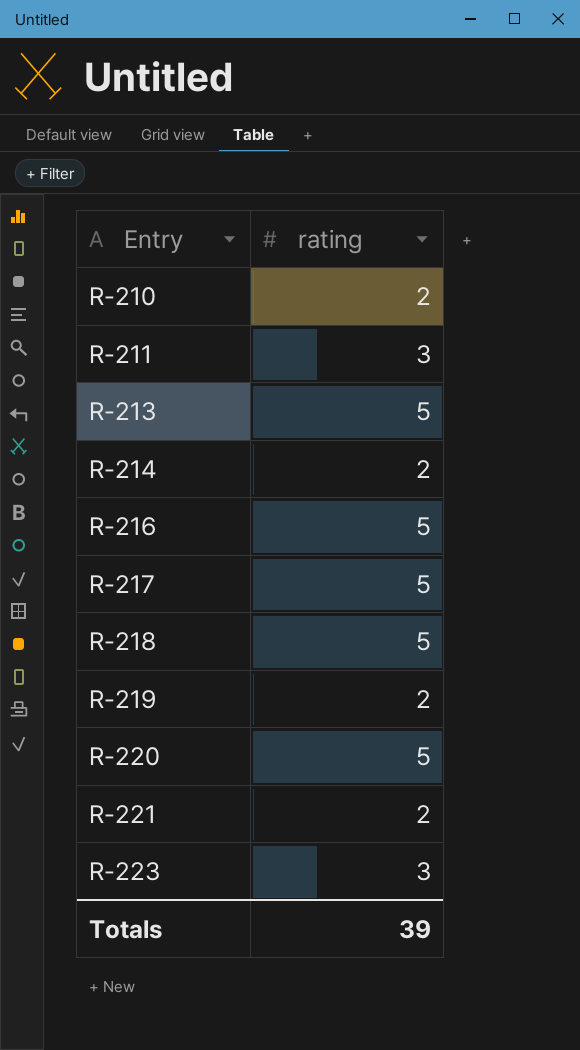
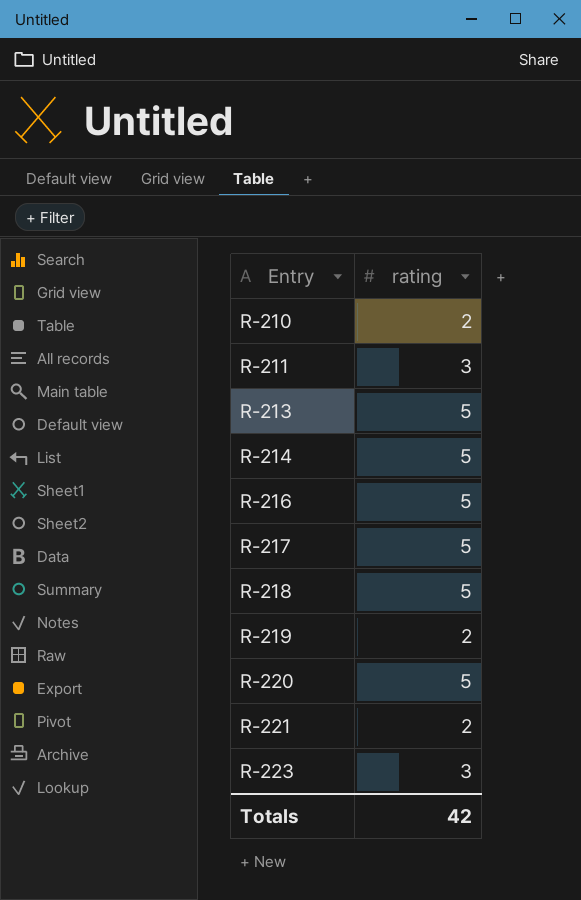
R-214 | rating: 2 -> 5
Totals | rating: 39 -> 42

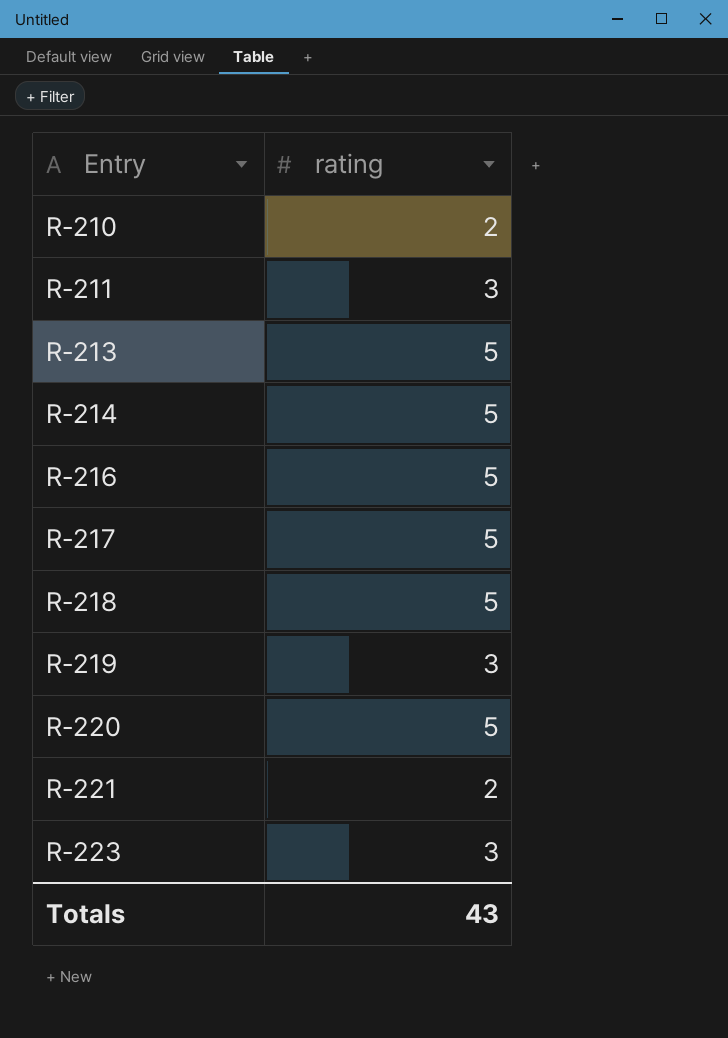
R-219 | rating: 2 -> 3
Totals | rating: 42 -> 43

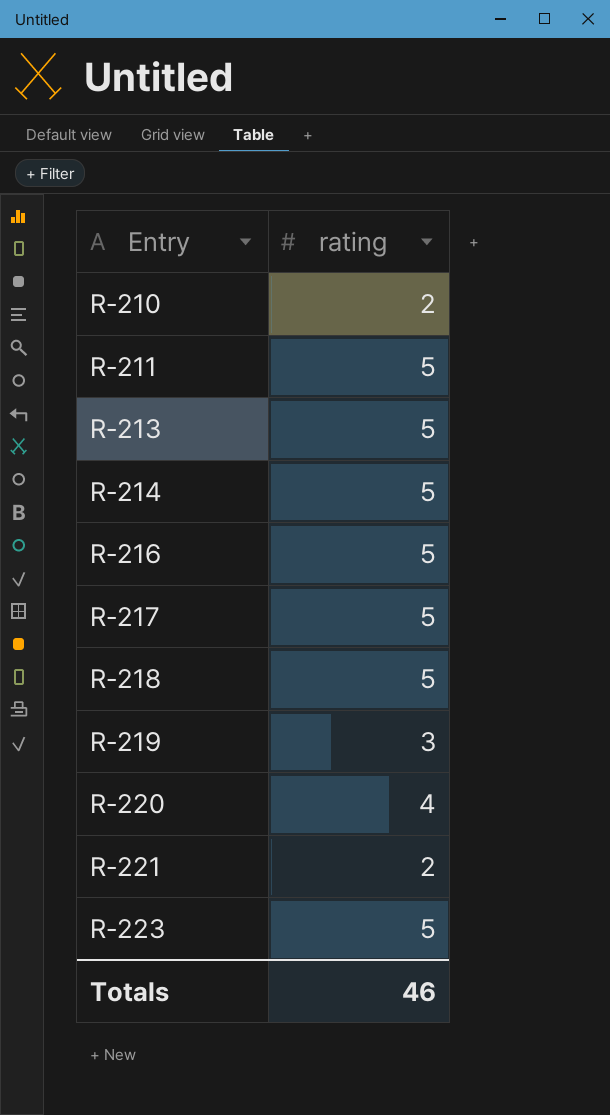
R-211 | rating: 3 -> 5
R-220 | rating: 5 -> 4
R-223 | rating: 3 -> 5
Totals | rating: 43 -> 46

